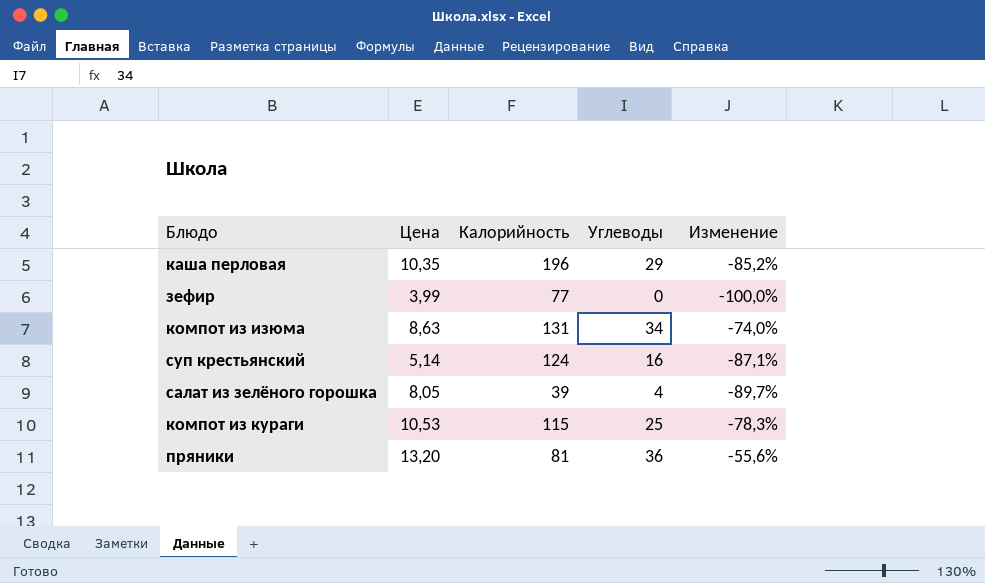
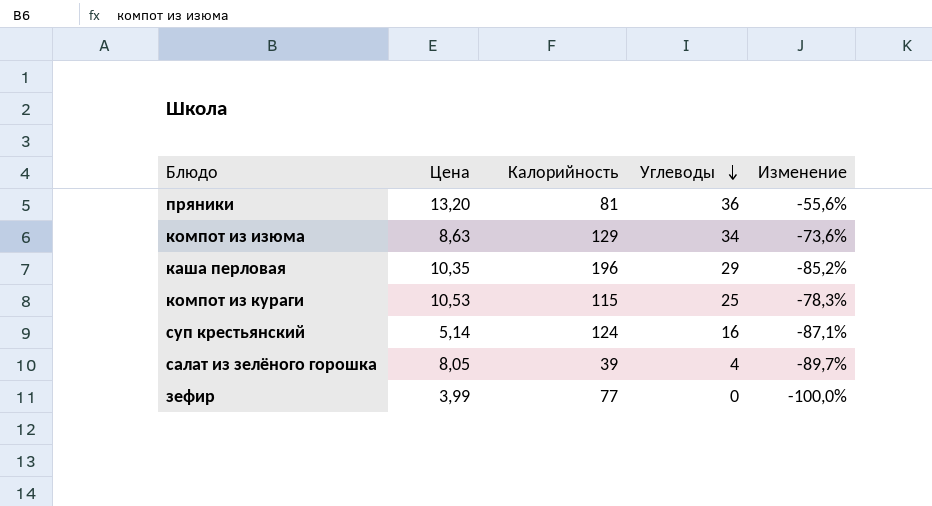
row order: none -> Углеводы descending
компот из изюма | Калорийность: 131 -> 129
компот из изюма | Изменение: -74,0% -> -73,6%

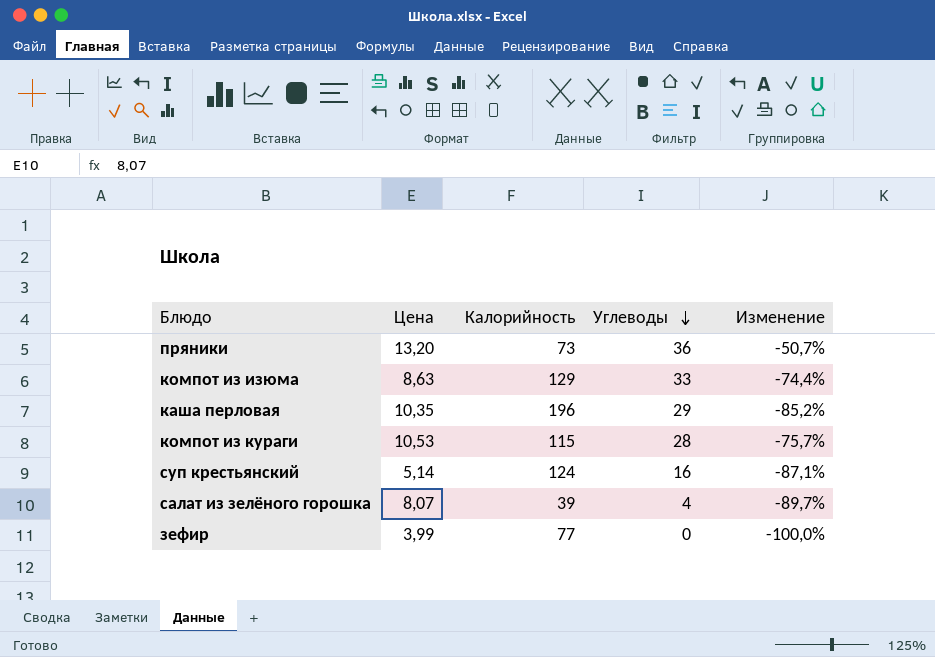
пряники | Калорийность: 81 -> 73
пряники | Изменение: -55,6% -> -50,7%
компот из изюма | Углеводы: 34 -> 33
компот из изюма | Изменение: -73,6% -> -74,4%
компот из кураги | Углеводы: 25 -> 28
компот из кураги | Изменение: -78,3% -> -75,7%
салат из зелёного горошка | Цена: 8,05 -> 8,07

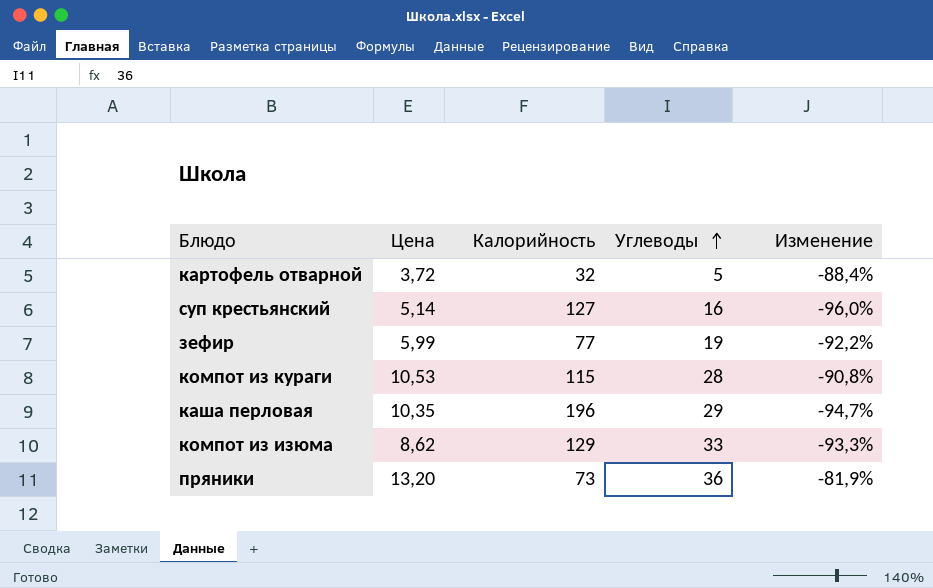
row order: Углеводы descending -> Углеводы ascending
column Изменение | formula: ([Углеводы] - [Калорийность]) / [Калорийность] -> ([Цена] - [Калорийность]) / [Калорийность]
row салат из зелёного горошка: 8,07 | 39 | 4 | -89,7% -> none
row картофель отварной: none -> 3,72 | 32 | 5 | -88,4%
суп крестьянский | Калорийность: 124 -> 127
зефир | Цена: 3,99 -> 5,99
зефир | Углеводы: 0 -> 19
компот из изюма | Цена: 8,63 -> 8,62

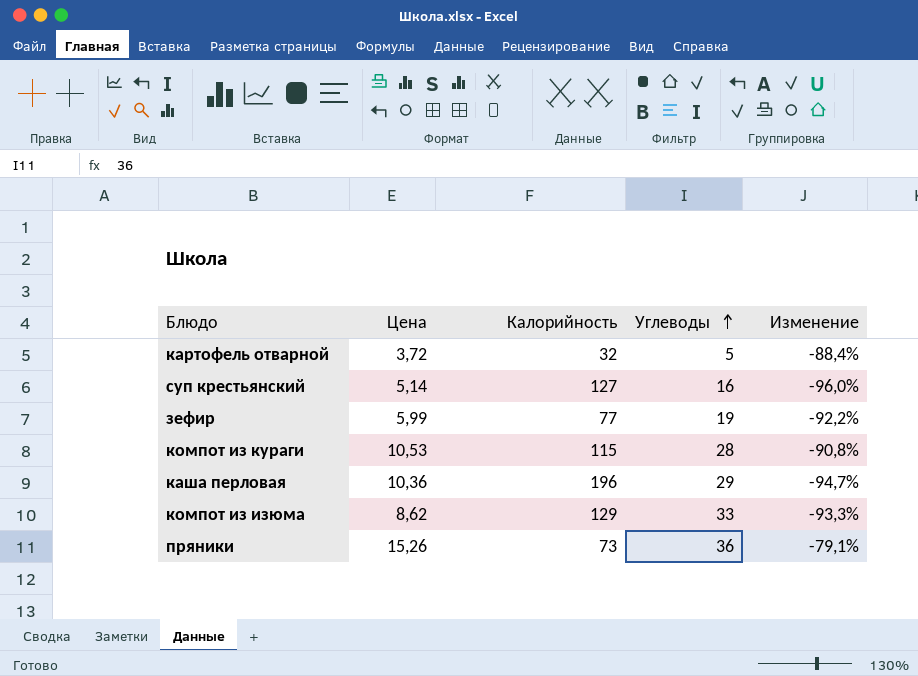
каша перловая | Цена: 10,35 -> 10,36
пряники | Цена: 13,20 -> 15,26
пряники | Изменение: -81,9% -> -79,1%

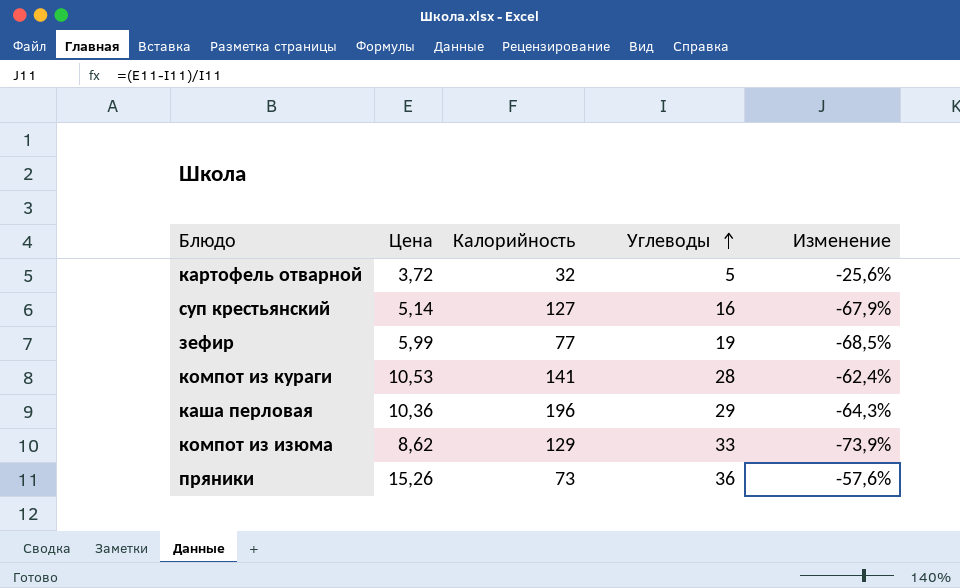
column Изменение | formula: ([Цена] - [Калорийность]) / [Калорийность] -> ([Цена] - [Углеводы]) / [Углеводы]
компот из кураги | Калорийность: 115 -> 141

